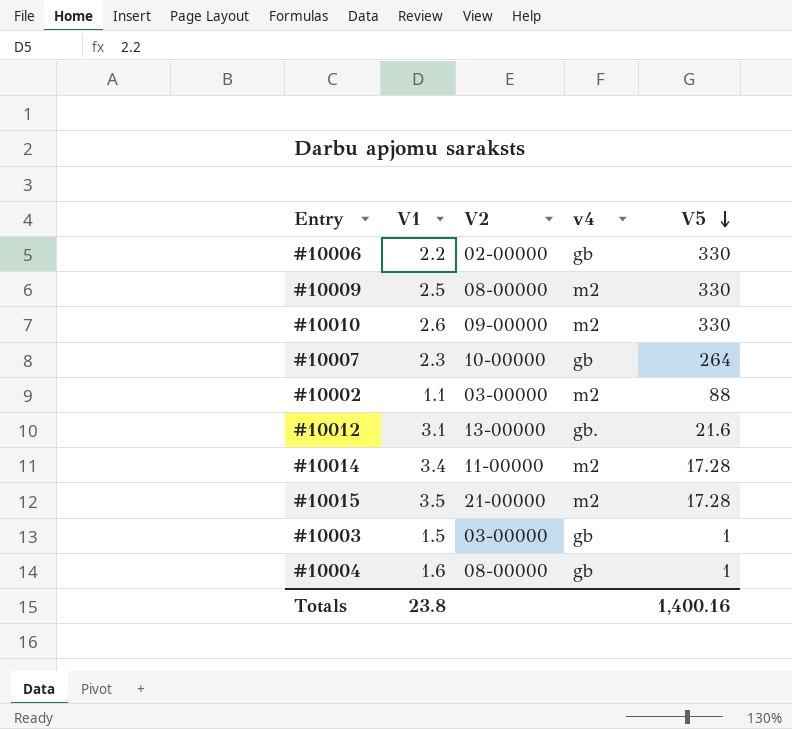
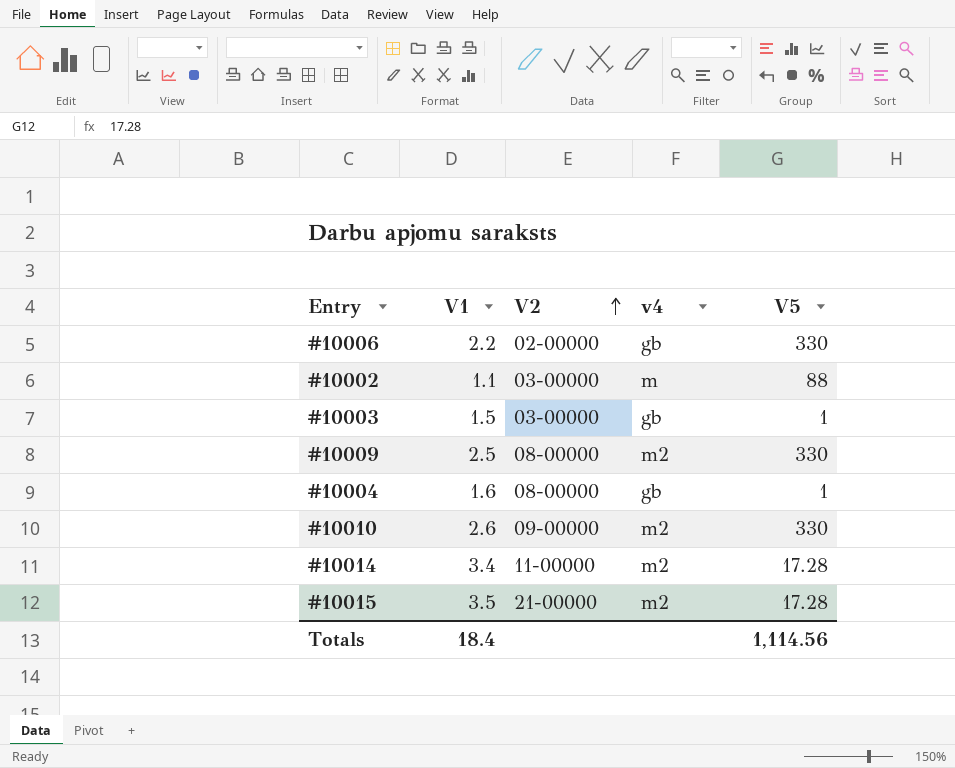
row order: V5 descending -> V2 ascending
row #10007: 2.3 | 10-00000 | gb | 264 -> none
row #10012: 3.1 | 13-00000 | gb. | 21.6 -> none
#10002 | v4: m2 -> m
Totals | V1: 23.8 -> 18.4
Totals | V5: 1,400.16 -> 1,114.56

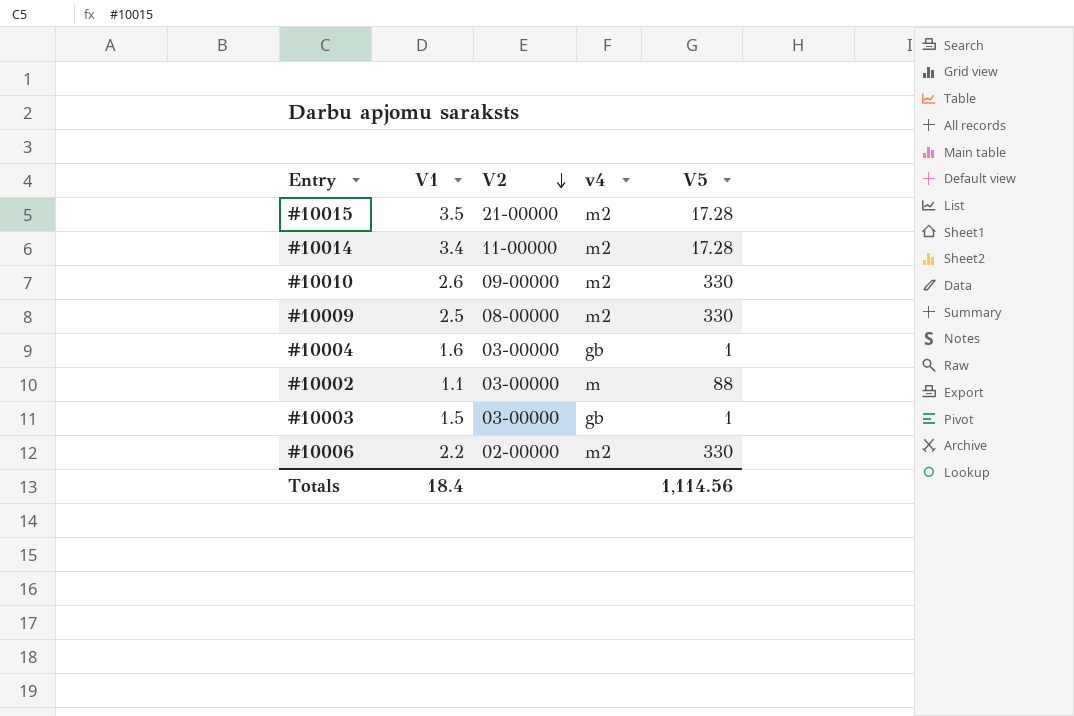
row order: V2 ascending -> V2 descending
#10004 | V2: 08-00000 -> 03-00000
#10006 | v4: gb -> m2

